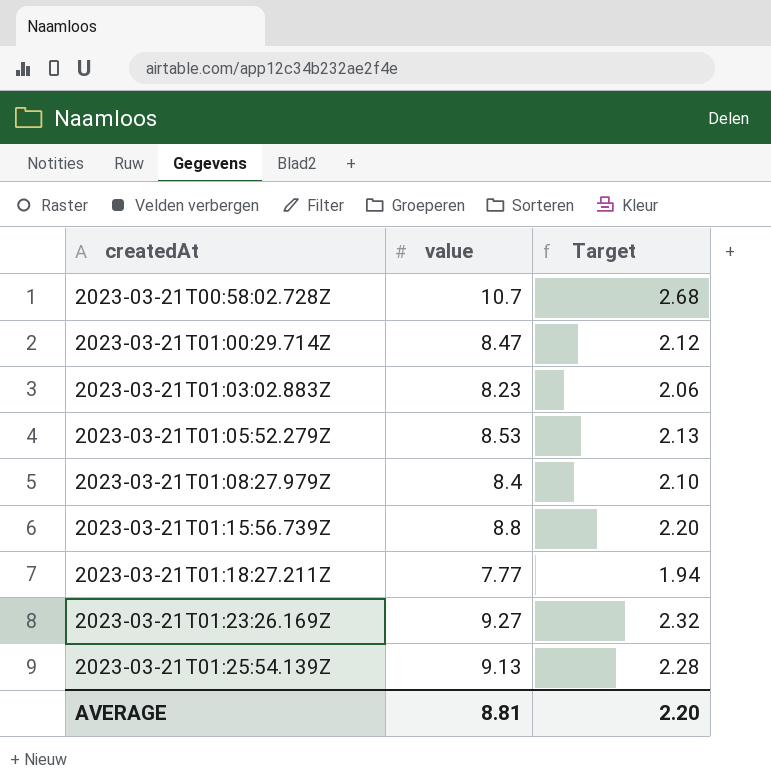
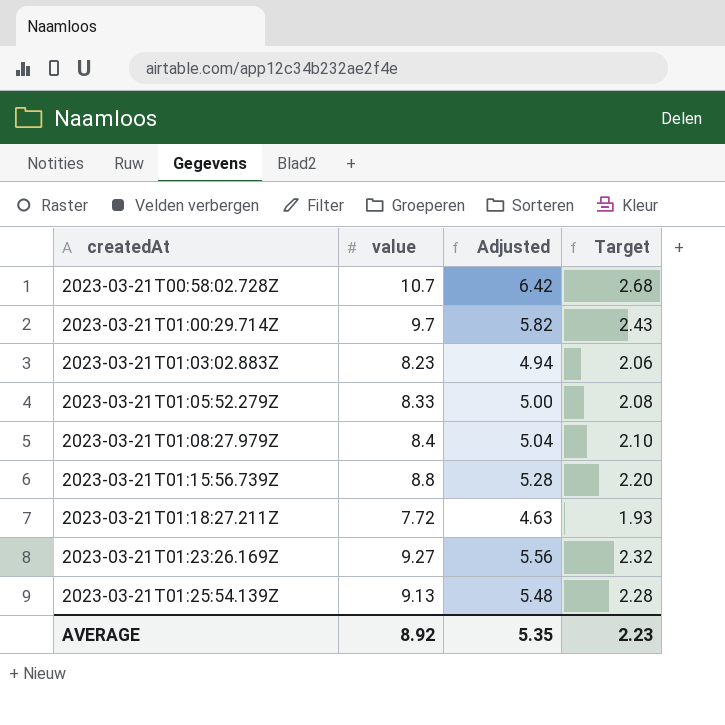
column Adjusted | formula: none -> [value] * 0.6
2023-03-21T01:00:29.714Z | value: 8.47 -> 9.7
2023-03-21T01:00:29.714Z | Target: 2.12 -> 2.43
2023-03-21T01:05:52.279Z | value: 8.53 -> 8.33
2023-03-21T01:05:52.279Z | Target: 2.13 -> 2.08
2023-03-21T01:18:27.211Z | value: 7.77 -> 7.72
2023-03-21T01:18:27.211Z | Target: 1.94 -> 1.93
AVERAGE | value: 8.81 -> 8.92
AVERAGE | Target: 2.20 -> 2.23

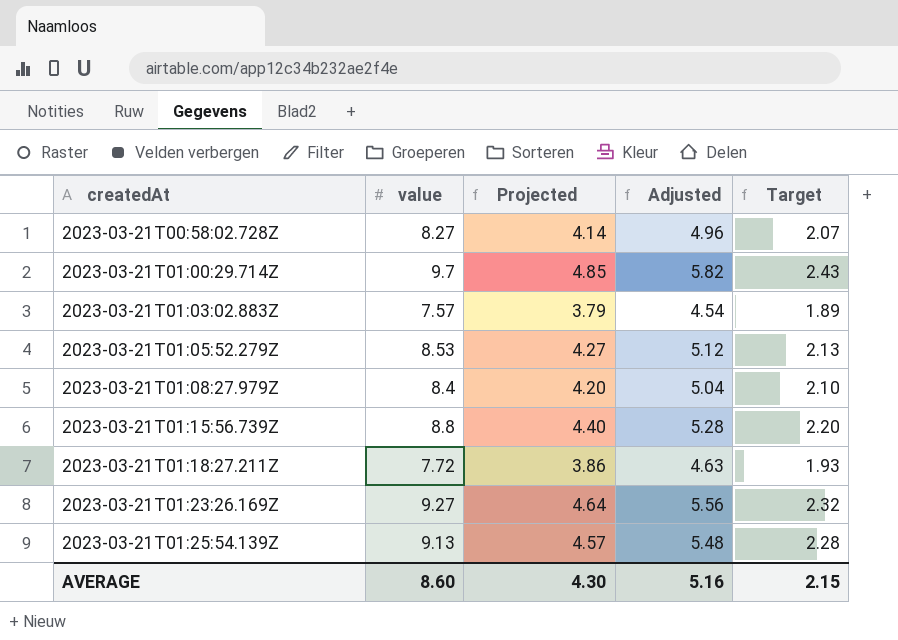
column Projected | formula: none -> [value] * 0.5
2023-03-21T00:58:02.728Z | value: 10.7 -> 8.27
2023-03-21T00:58:02.728Z | Adjusted: 6.42 -> 4.96
2023-03-21T00:58:02.728Z | Target: 2.68 -> 2.07
2023-03-21T01:03:02.883Z | value: 8.23 -> 7.57
2023-03-21T01:03:02.883Z | Adjusted: 4.94 -> 4.54
2023-03-21T01:03:02.883Z | Target: 2.06 -> 1.89
2023-03-21T01:05:52.279Z | value: 8.33 -> 8.53
2023-03-21T01:05:52.279Z | Adjusted: 5.00 -> 5.12
2023-03-21T01:05:52.279Z | Target: 2.08 -> 2.13
AVERAGE | value: 8.92 -> 8.60
AVERAGE | Adjusted: 5.35 -> 5.16
AVERAGE | Target: 2.23 -> 2.15

